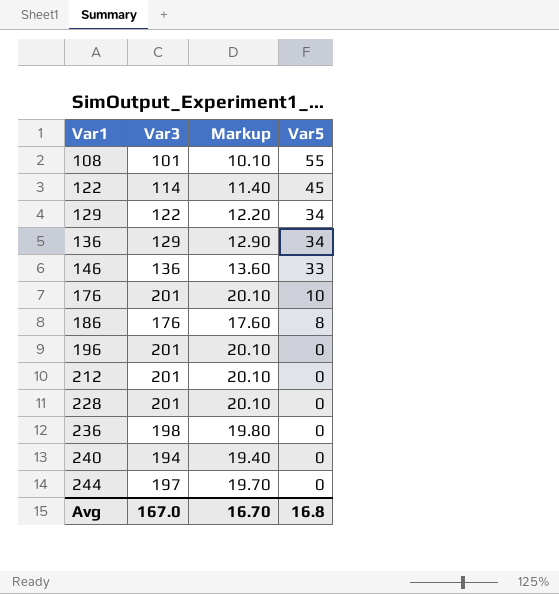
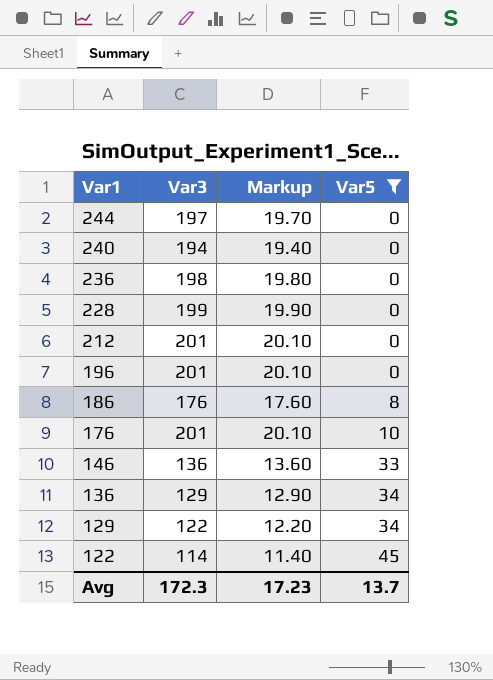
filter: none -> Var5 != 55
row order: Var1 ascending -> Var1 descending
228 | Var3: 201 -> 199
228 | Markup: 20.10 -> 19.90
Avg | Var3: 167.0 -> 172.3
Avg | Markup: 16.70 -> 17.23
Avg | Var5: 16.8 -> 13.7

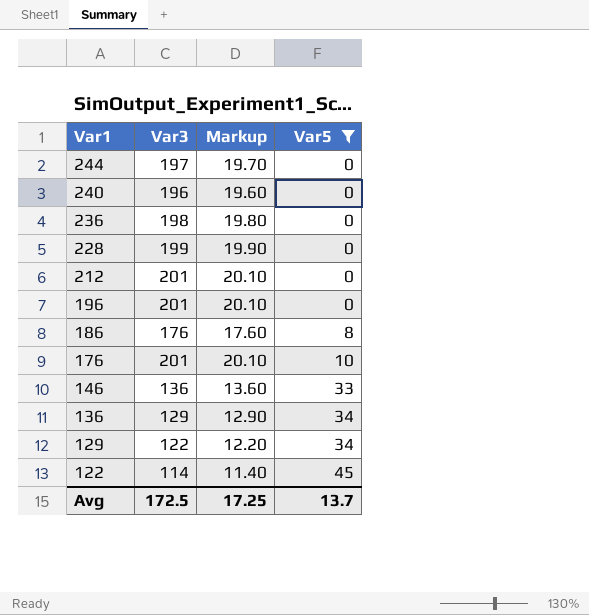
240 | Var3: 194 -> 196
240 | Markup: 19.40 -> 19.60
Avg | Var3: 172.3 -> 172.5
Avg | Markup: 17.23 -> 17.25

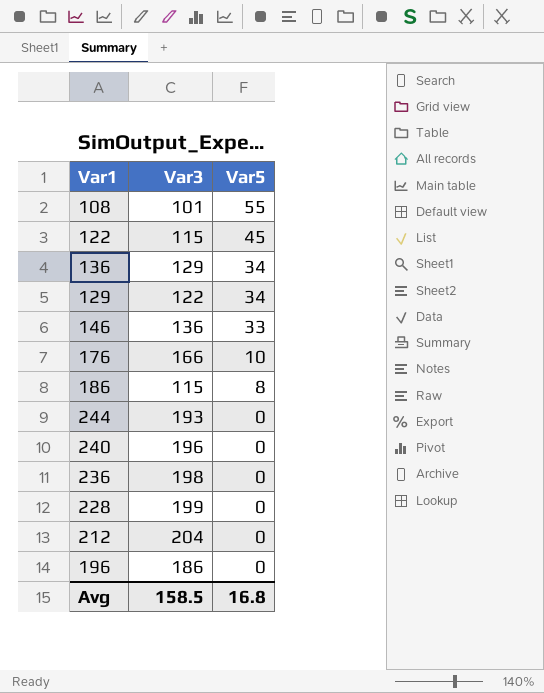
filter: Var5 != 55 -> none
row order: Var1 descending -> Var5 descending
column Markup | formula: [Var3] * 0.1 -> none
122 | Var3: 114 -> 115
176 | Var3: 201 -> 166
186 | Var3: 176 -> 115
244 | Var3: 197 -> 193
212 | Var3: 201 -> 204
196 | Var3: 201 -> 186
Avg | Var3: 172.5 -> 158.5
Avg | Var5: 13.7 -> 16.8

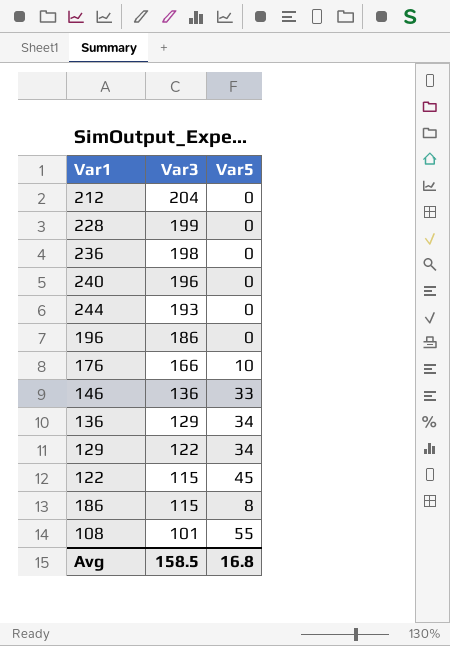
row order: Var5 descending -> Var3 descending

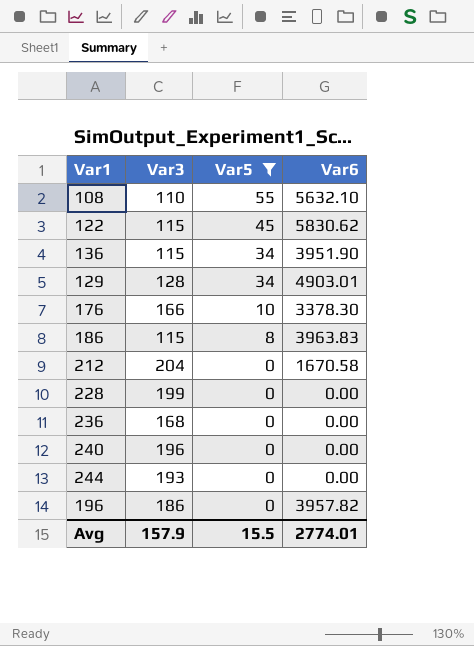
filter: none -> Var5 != 33
row order: Var3 descending -> Var5 descending
column Var6 | position: none -> 4
108 | Var3: 101 -> 110
136 | Var3: 129 -> 115
129 | Var3: 122 -> 128
236 | Var3: 198 -> 168
Avg | Var3: 158.5 -> 157.9
Avg | Var5: 16.8 -> 15.5

